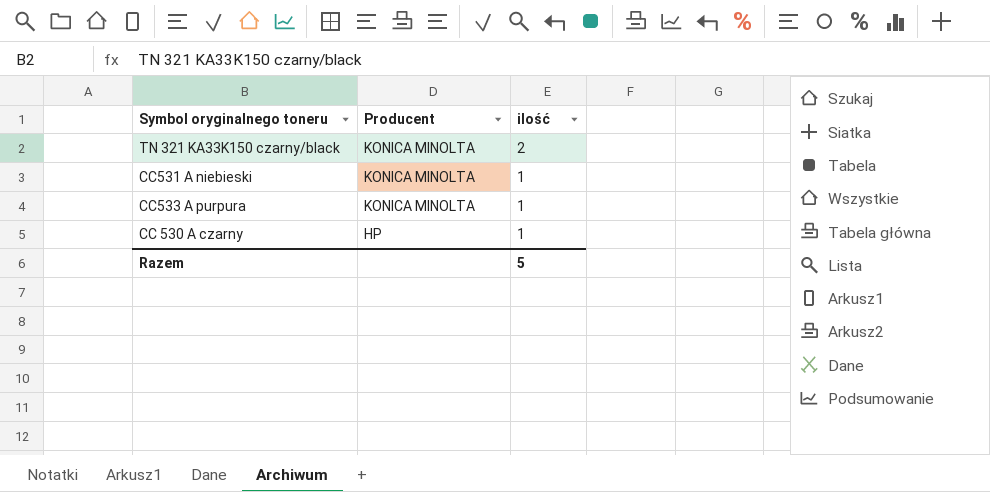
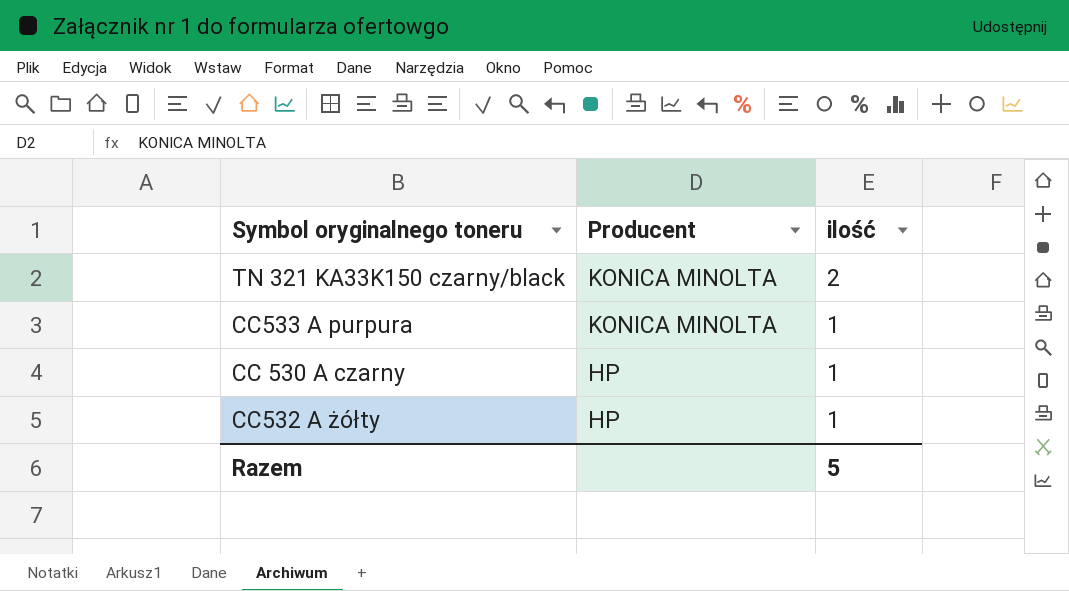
row CC531 A niebieski: KONICA MINOLTA | 1 -> none
row CC532 A żółty: none -> HP | 1

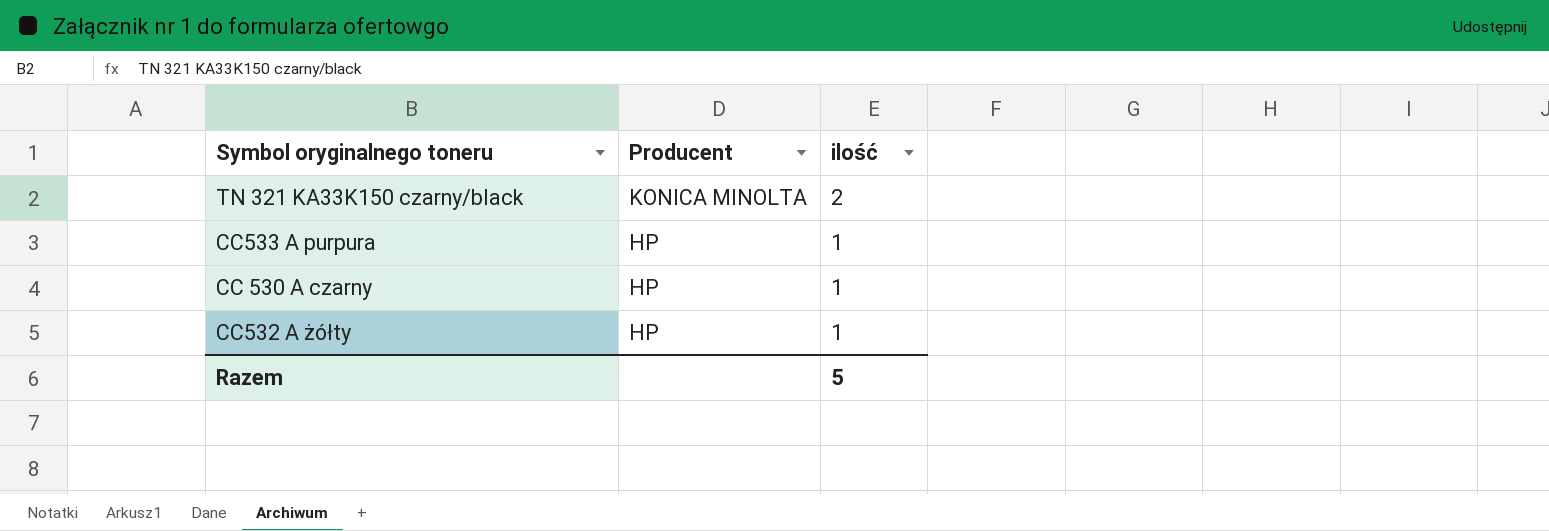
CC533 A purpura | Producent: KONICA MINOLTA -> HP

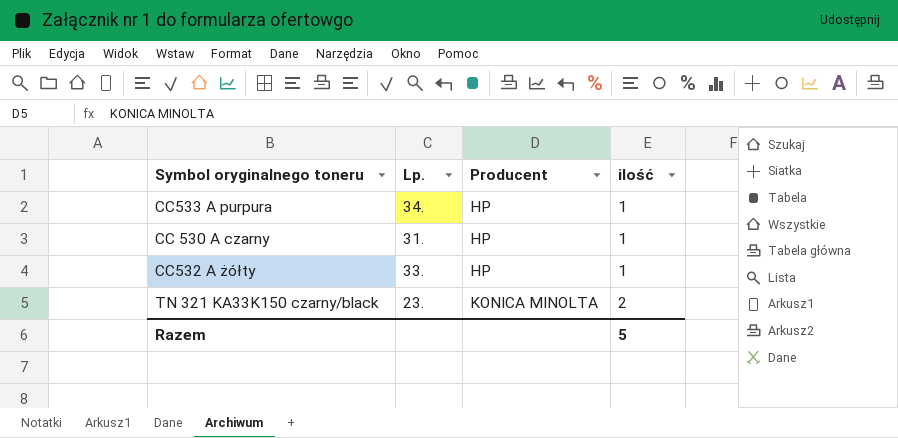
row order: Producent descending -> Producent ascending
column Lp. | position: none -> 2

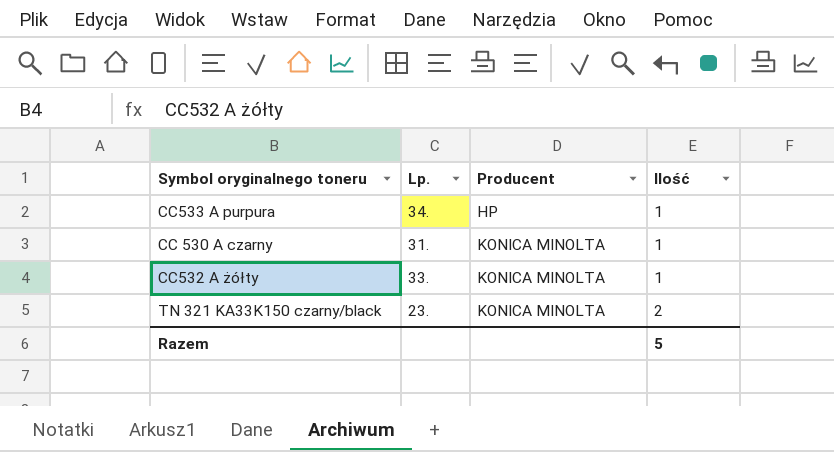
column name: ilość -> Ilość
CC 530 A czarny | Producent: HP -> KONICA MINOLTA
CC532 A żółty | Producent: HP -> KONICA MINOLTA

